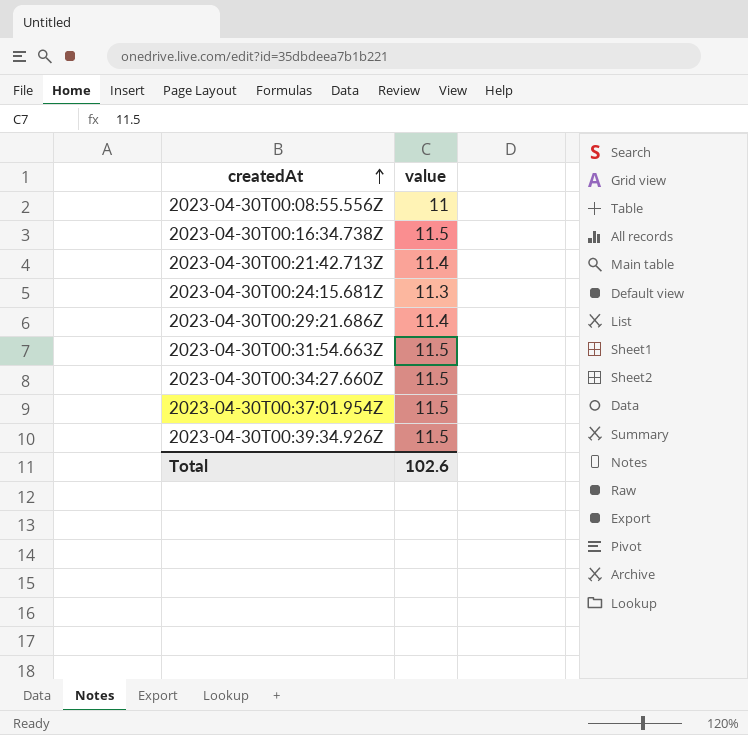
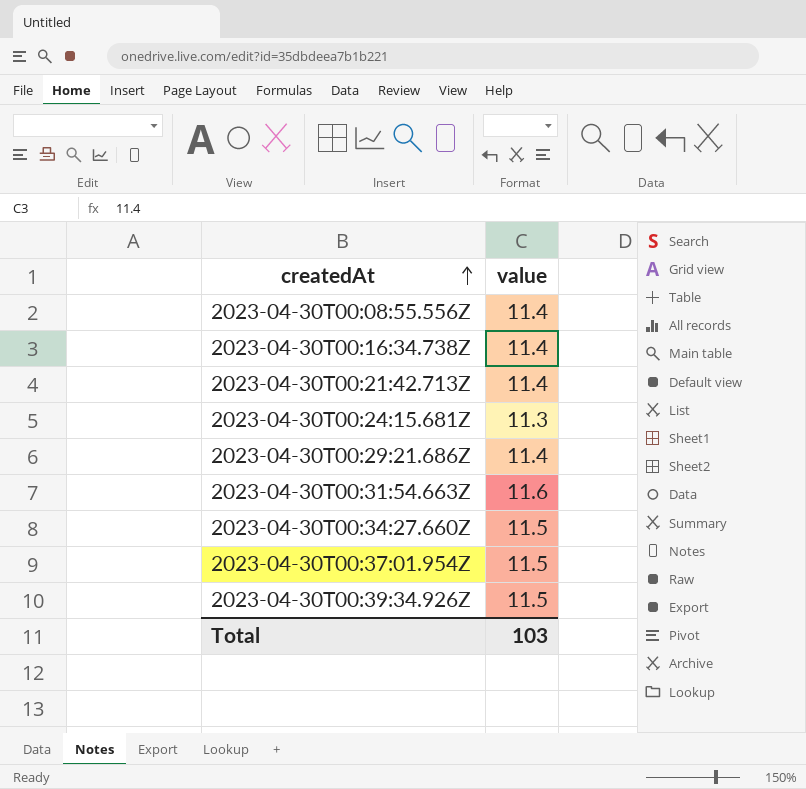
2023-04-30T00:08:55.556Z | value: 11 -> 11.4
2023-04-30T00:16:34.738Z | value: 11.5 -> 11.4
2023-04-30T00:31:54.663Z | value: 11.5 -> 11.6
Total | value: 102.6 -> 103

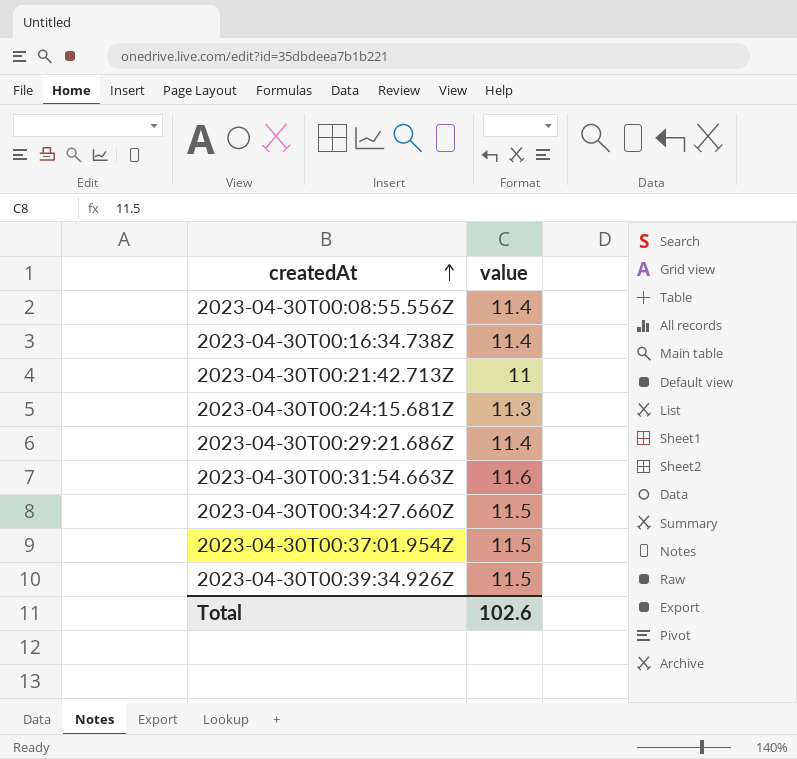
2023-04-30T00:21:42.713Z | value: 11.4 -> 11
Total | value: 103 -> 102.6

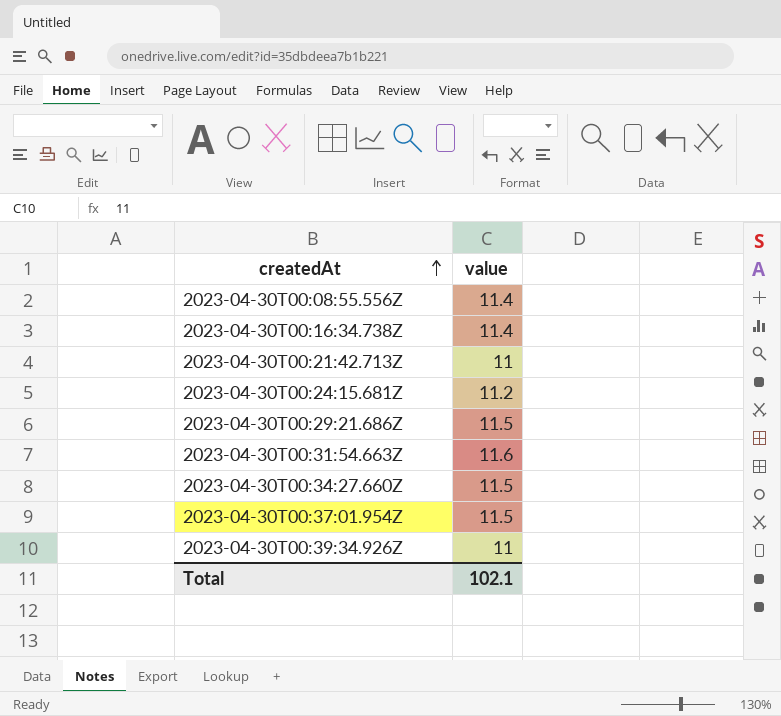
2023-04-30T00:24:15.681Z | value: 11.3 -> 11.2
2023-04-30T00:29:21.686Z | value: 11.4 -> 11.5
2023-04-30T00:39:34.926Z | value: 11.5 -> 11
Total | value: 102.6 -> 102.1

